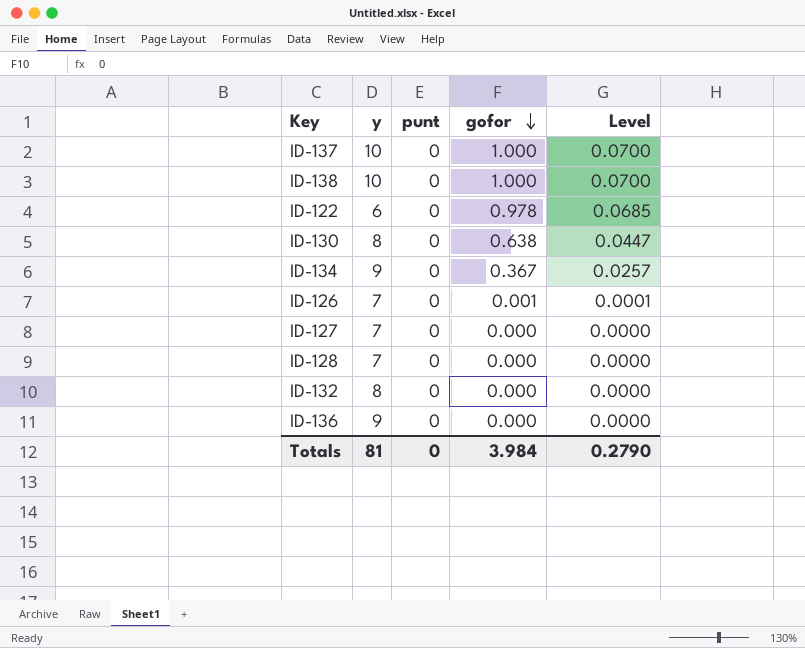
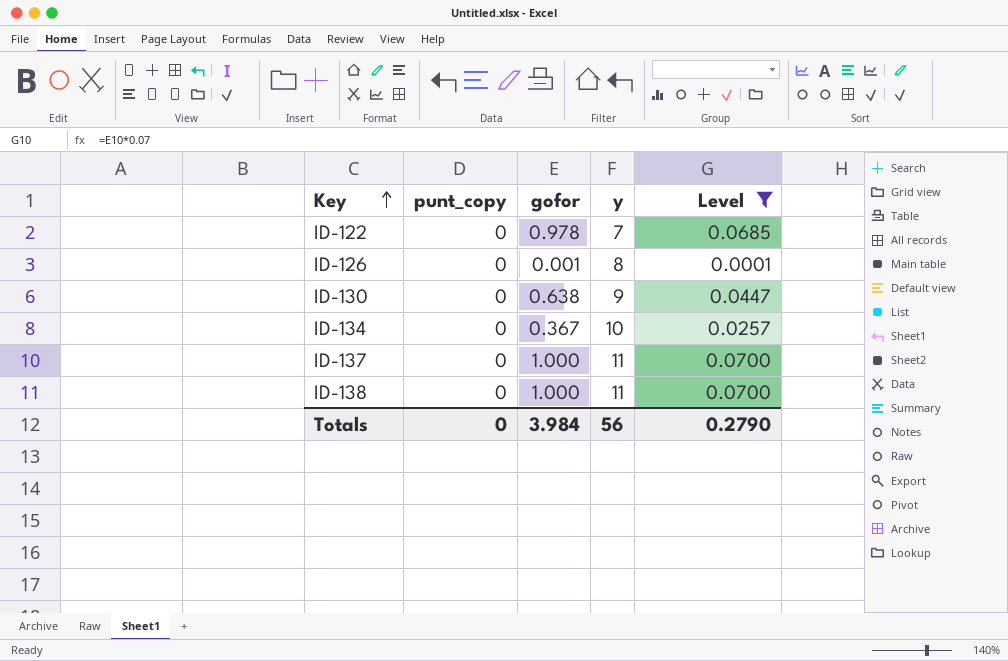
filter: none -> Level != 0.0000
row order: gofor descending -> Key ascending
column name: punt -> punt_copy
column y | position: 2 -> 4
ID-122 | y: 6 -> 7
ID-126 | y: 7 -> 8
ID-130 | y: 8 -> 9
ID-134 | y: 9 -> 10
ID-137 | y: 10 -> 11
ID-138 | y: 10 -> 11
Totals | y: 81 -> 56

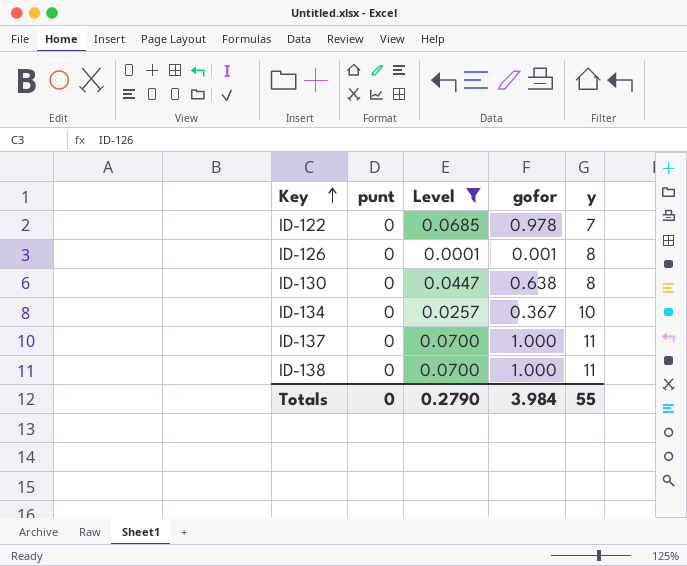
column name: punt_copy -> punt
column Level | position: 5 -> 3
ID-130 | y: 9 -> 8
Totals | y: 56 -> 55

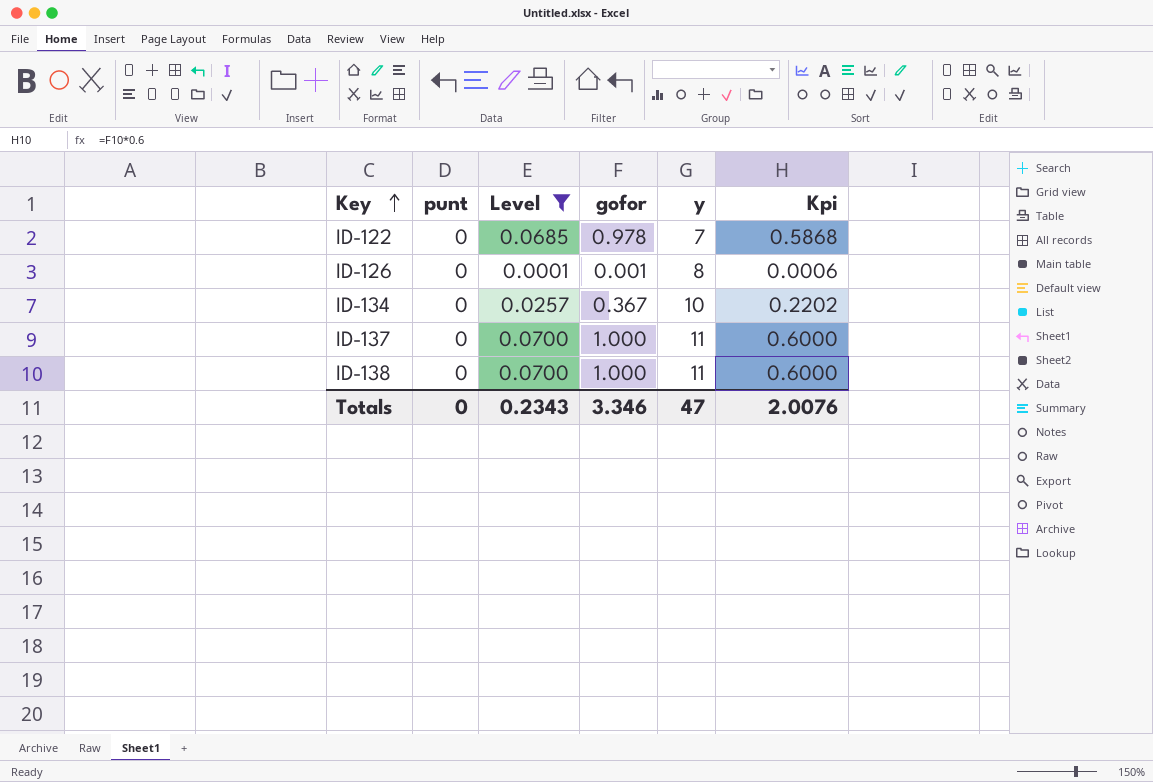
column Kpi | formula: none -> [gofor] * 0.6
row ID-130: 0 | 0.0447 | 0.638 | 8 -> none
Totals | Level: 0.2790 -> 0.2343
Totals | gofor: 3.984 -> 3.346
Totals | y: 55 -> 47

